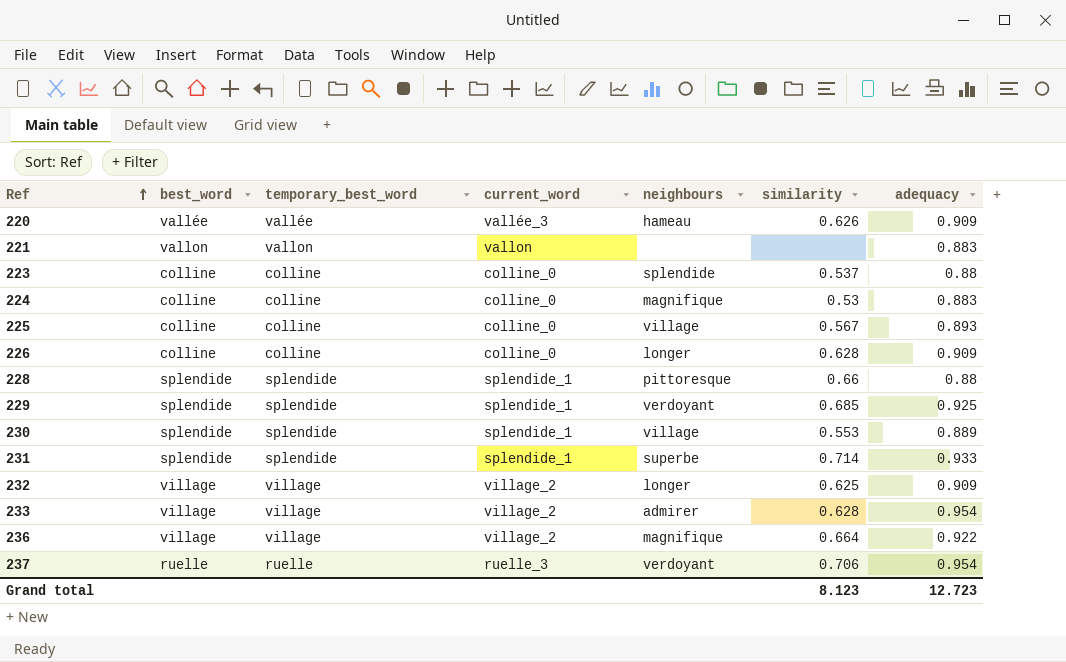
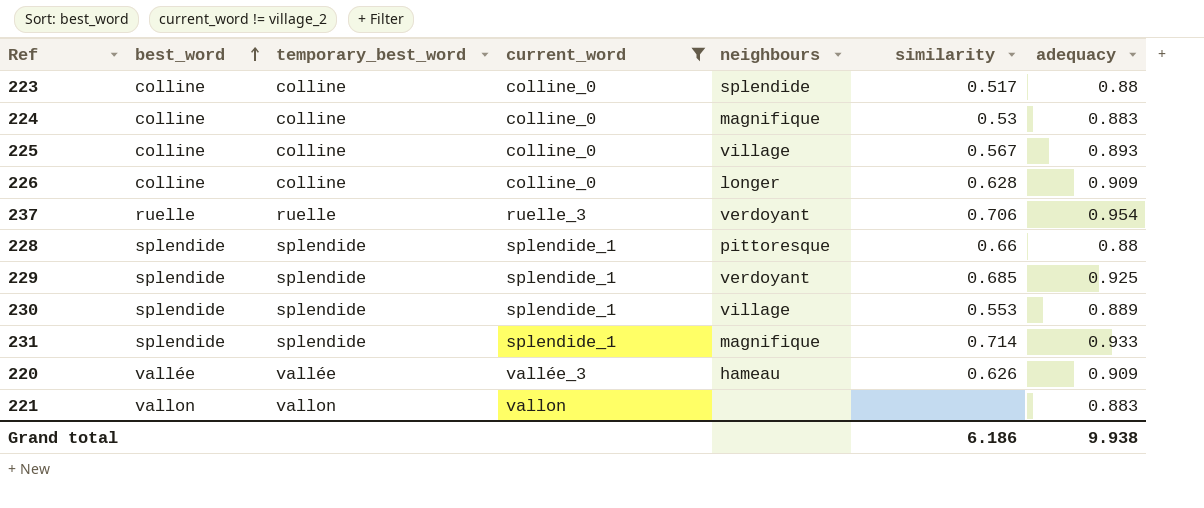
filter: none -> current_word != village_2
row order: Ref ascending -> best_word ascending
223 | similarity: 0.537 -> 0.517
231 | neighbours: superbe -> magnifique
Grand total | similarity: 8.123 -> 6.186
Grand total | adequacy: 12.723 -> 9.938

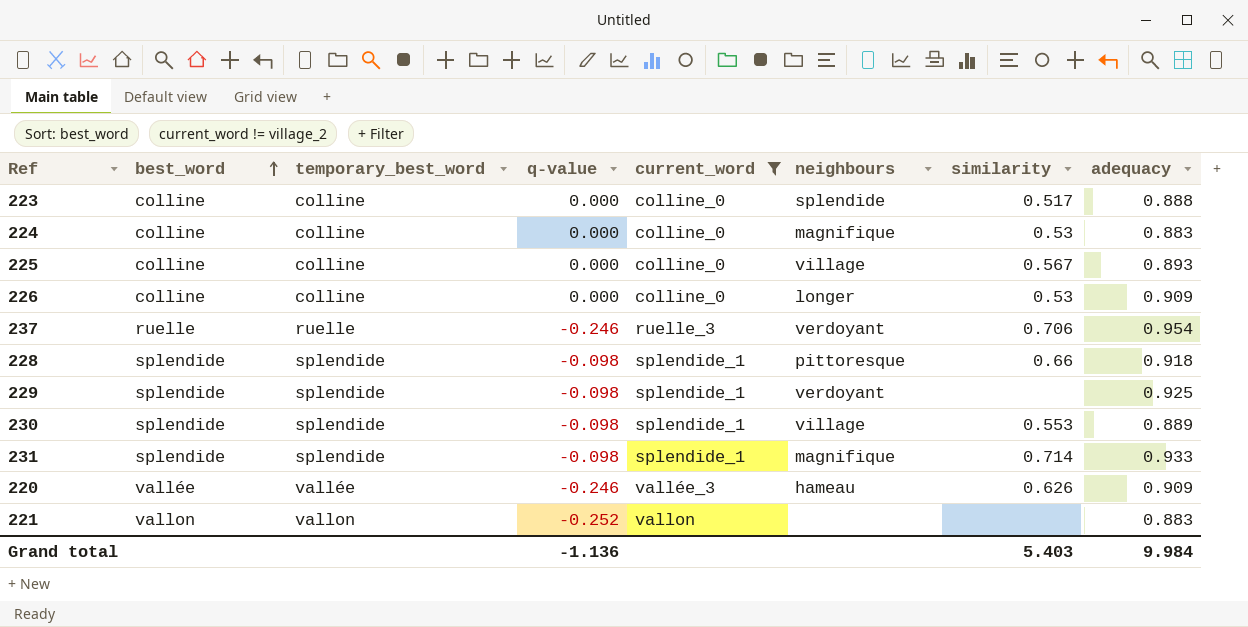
column q-value | position: none -> 4
223 | adequacy: 0.88 -> 0.888
226 | similarity: 0.628 -> 0.53
228 | adequacy: 0.88 -> 0.918
229 | similarity: 0.685 -> none
Grand total | similarity: 6.186 -> 5.403
Grand total | adequacy: 9.938 -> 9.984

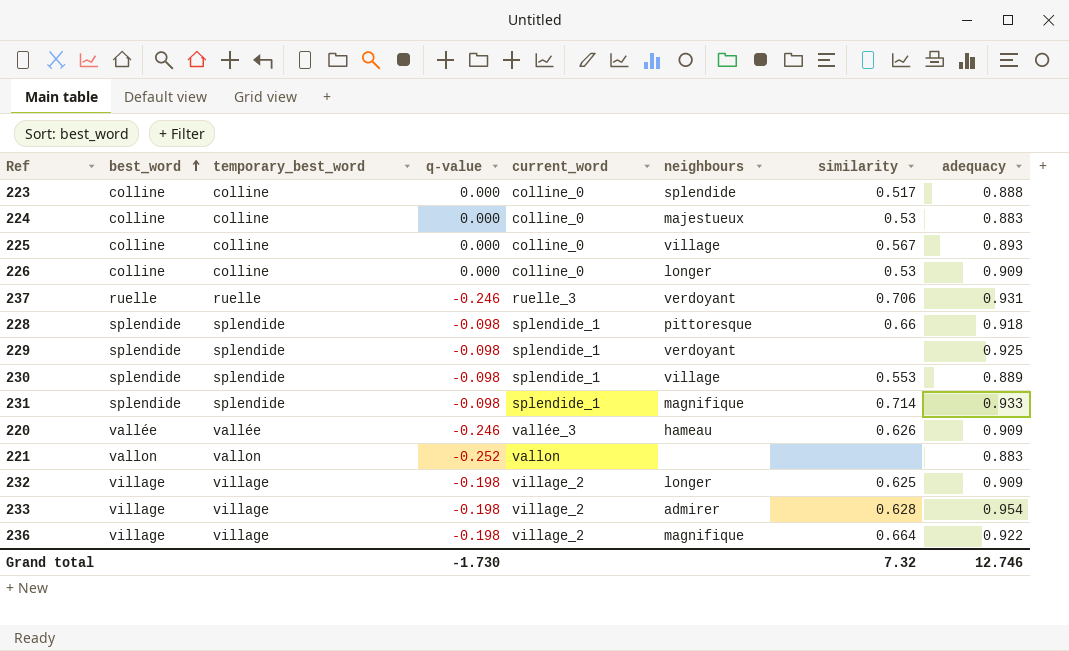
filter: current_word != village_2 -> none
224 | neighbours: magnifique -> majestueux
237 | adequacy: 0.954 -> 0.931
Grand total | q-value: -1.136 -> -1.730
Grand total | similarity: 5.403 -> 7.32
Grand total | adequacy: 9.984 -> 12.746

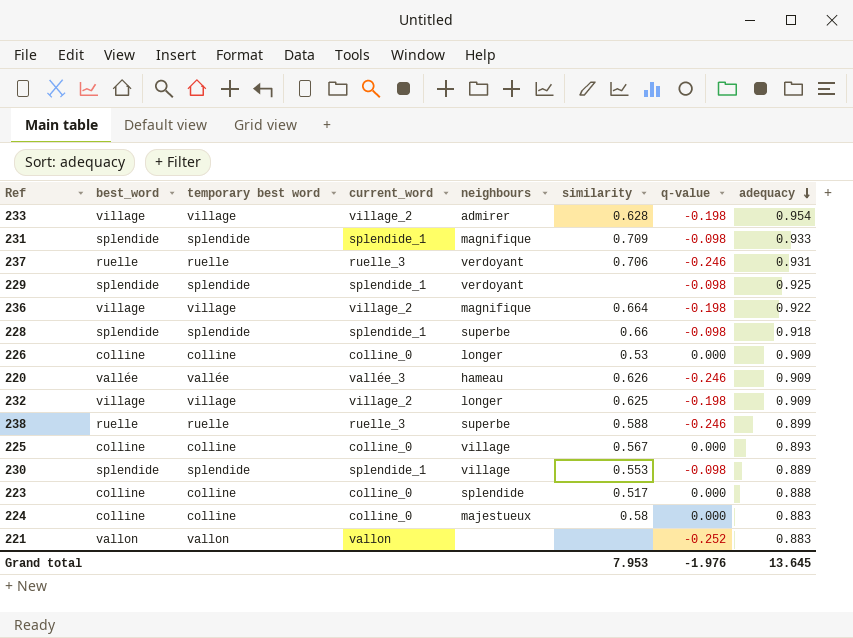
row order: best_word ascending -> adequacy descending
column name: temporary_best_word -> temporary best word
column q-value | position: 4 -> 7
231 | similarity: 0.714 -> 0.709
228 | neighbours: pittoresque -> superbe
row 238: none -> ruelle | ruelle | ruelle_3 | superbe | 0.588 | -0.246 | 0.899
224 | similarity: 0.53 -> 0.58
Grand total | similarity: 7.32 -> 7.953
Grand total | q-value: -1.730 -> -1.976
Grand total | adequacy: 12.746 -> 13.645

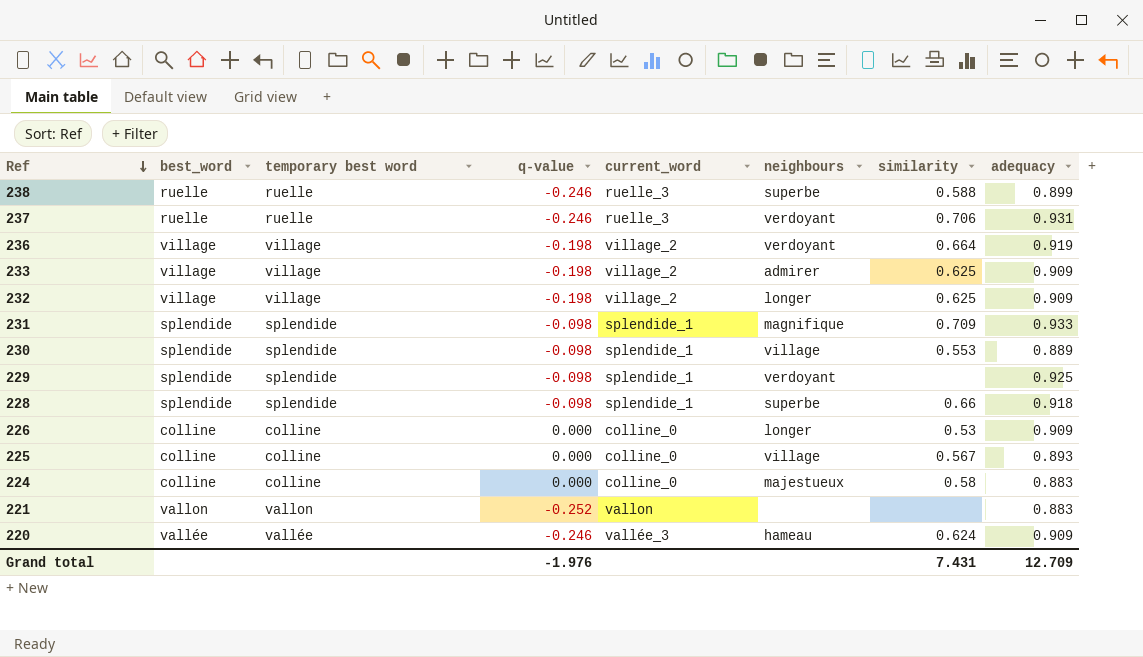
row order: adequacy descending -> Ref descending
column q-value | position: 7 -> 4
row 223: colline | colline | colline_0 | splendide | 0.517 | 0.000 | 0.888 -> none
236 | neighbours: magnifique -> verdoyant
236 | adequacy: 0.922 -> 0.919
233 | similarity: 0.628 -> 0.625
233 | adequacy: 0.954 -> 0.909
220 | similarity: 0.626 -> 0.624
Grand total | similarity: 7.953 -> 7.431
Grand total | adequacy: 13.645 -> 12.709

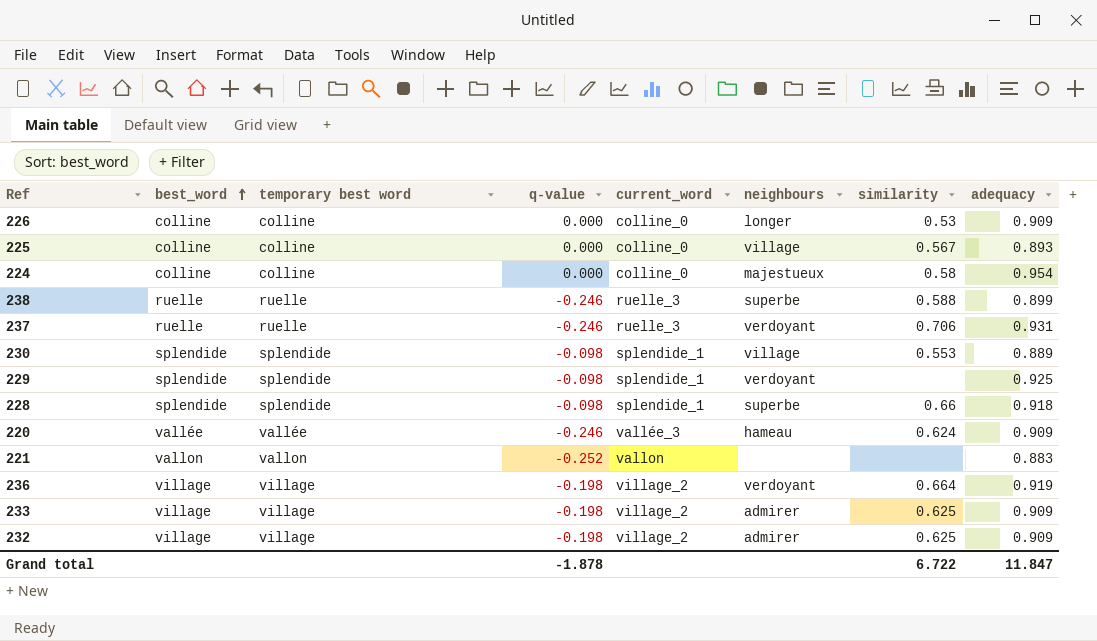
row order: Ref descending -> best_word ascending
row 231: splendide | splendide | -0.098 | splendide_1 | magnifique | 0.709 | 0.933 -> none
224 | adequacy: 0.883 -> 0.954
232 | neighbours: longer -> admirer
Grand total | q-value: -1.976 -> -1.878
Grand total | similarity: 7.431 -> 6.722
Grand total | adequacy: 12.709 -> 11.847

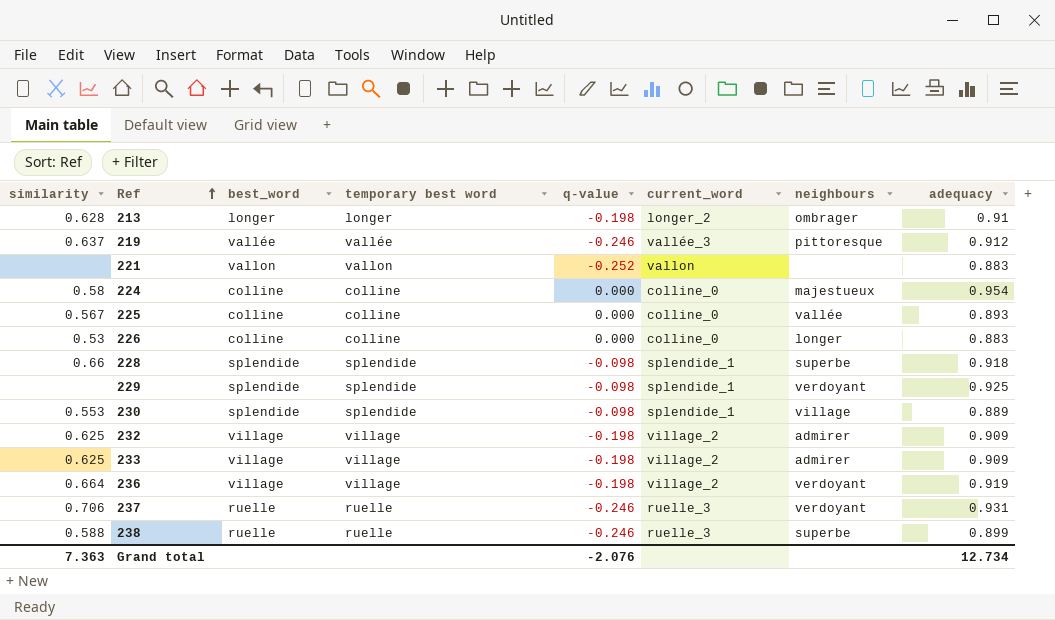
row order: best_word ascending -> Ref ascending
column similarity | position: 7 -> 1
row 220: vallée | vallée | -0.246 | vallée_3 | hameau | 0.624 | 0.909 -> none
row 213: none -> 0.628 | longer | longer | -0.198 | longer_2 | ombrager | 0.91
row 219: none -> 0.637 | vallée | vallée | -0.246 | vallée_3 | pittoresque | 0.912
225 | neighbours: village -> vallée
226 | adequacy: 0.909 -> 0.883
Grand total | similarity: 6.722 -> 7.363
Grand total | q-value: -1.878 -> -2.076
Grand total | adequacy: 11.847 -> 12.734

